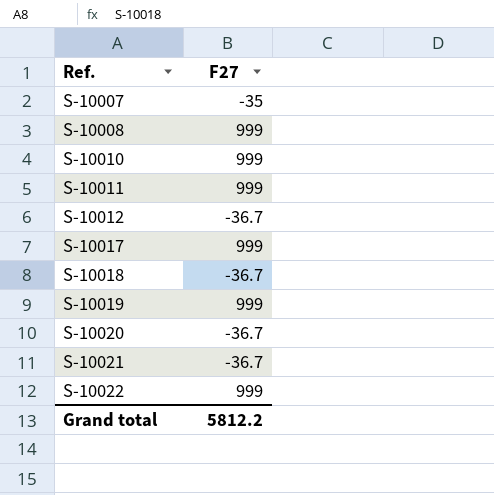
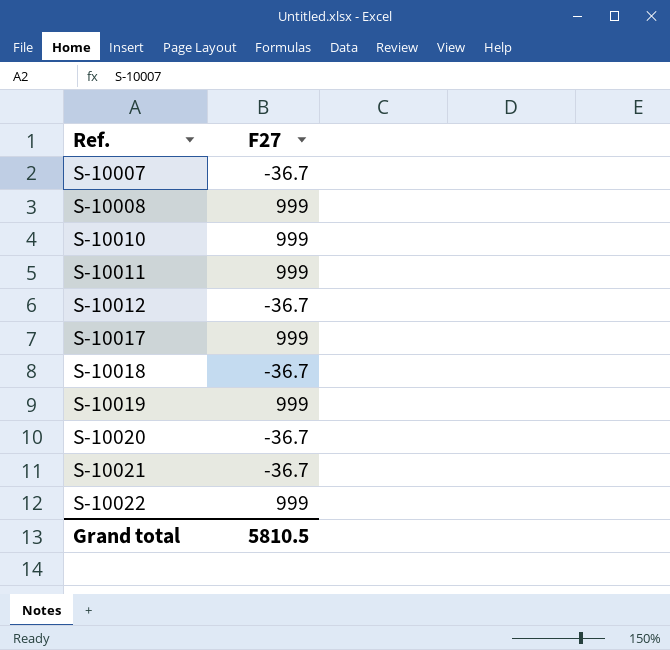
S-10007 | F27: -35 -> -36.7
Grand total | F27: 5812.2 -> 5810.5

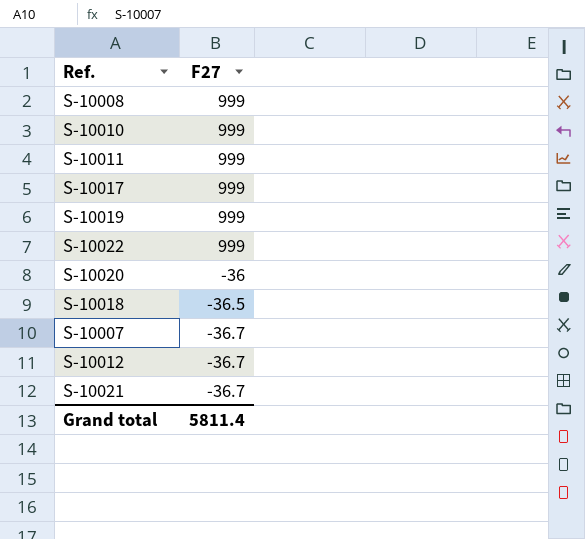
row order: Ref. ascending -> F27 descending
S-10020 | F27: -36.7 -> -36
S-10018 | F27: -36.7 -> -36.5
Grand total | F27: 5810.5 -> 5811.4

